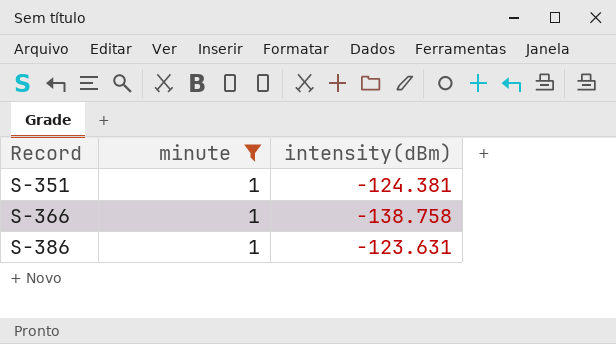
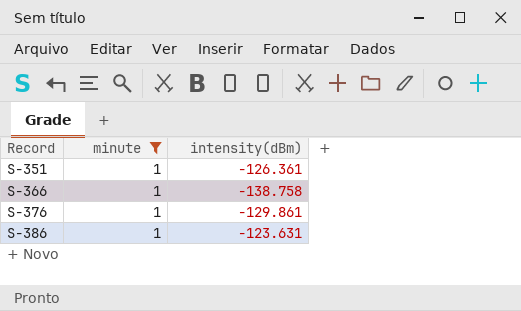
S-351 | intensity(dBm): -124.381 -> -126.361
row S-376: none -> 1 | -129.861

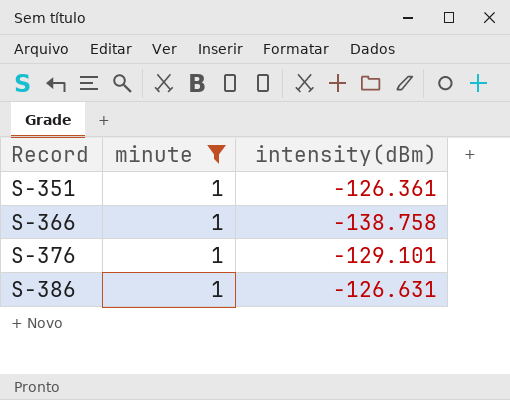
S-376 | intensity(dBm): -129.861 -> -129.101
S-386 | intensity(dBm): -123.631 -> -126.631

